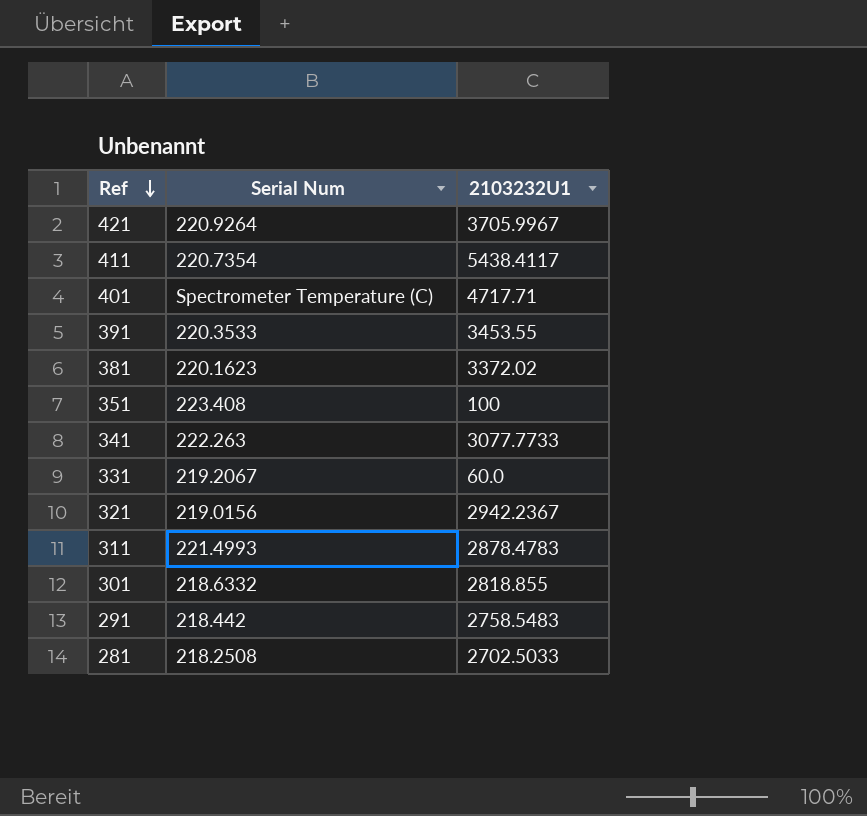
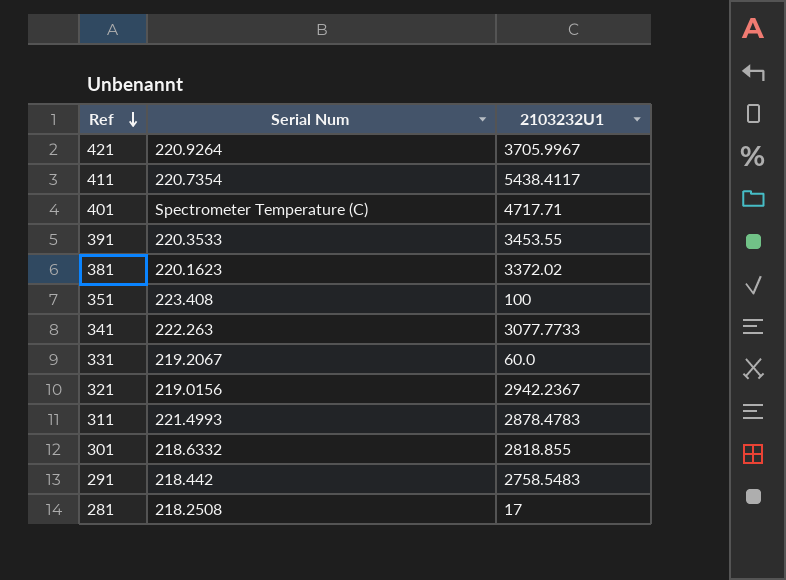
281 | 2103232U1: 2702.5033 -> 17

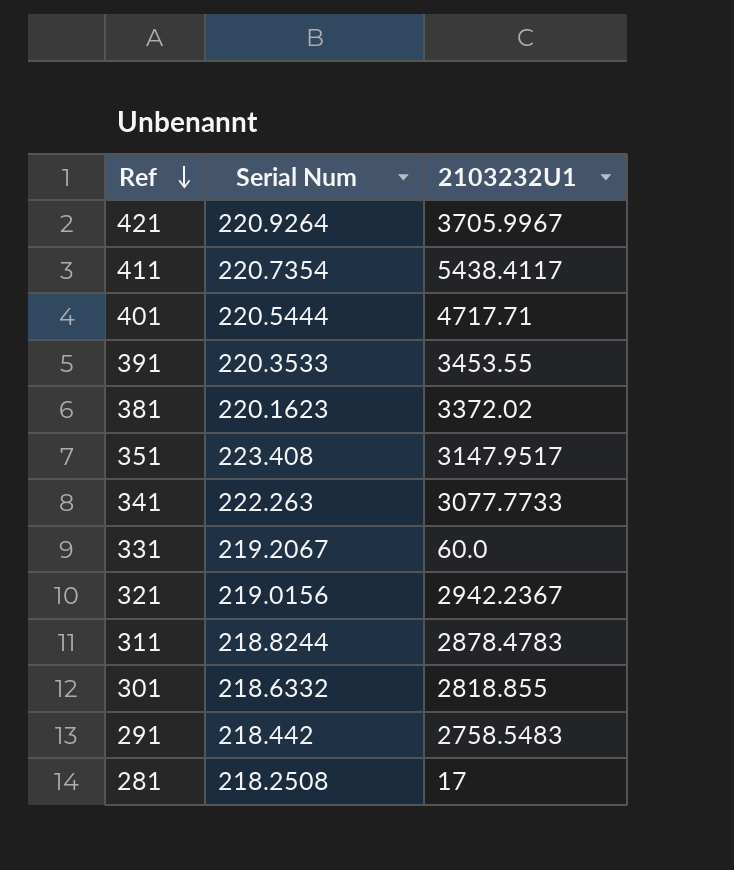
401 | Serial Num: Spectrometer Temperature (C) -> 220.5444
351 | 2103232U1: 100 -> 3147.9517
311 | Serial Num: 221.4993 -> 218.8244

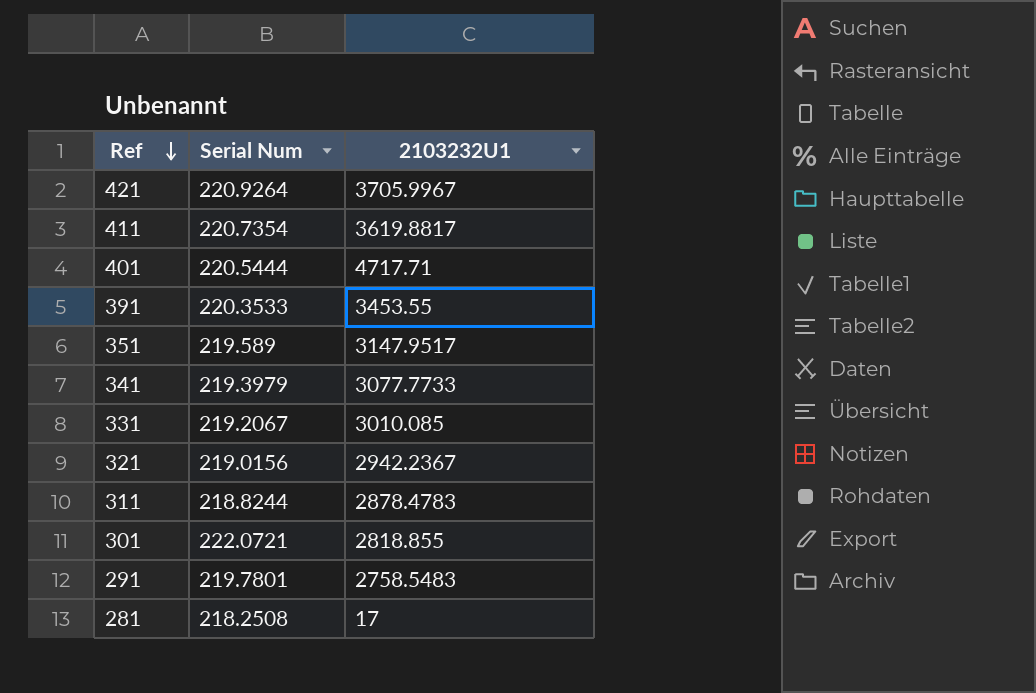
row 381: 220.1623 | 3372.02 -> none
411 | 2103232U1: 5438.4117 -> 3619.8817
351 | Serial Num: 223.408 -> 219.589
341 | Serial Num: 222.263 -> 219.3979
331 | 2103232U1: 60.0 -> 3010.085
301 | Serial Num: 218.6332 -> 222.0721
291 | Serial Num: 218.442 -> 219.7801

